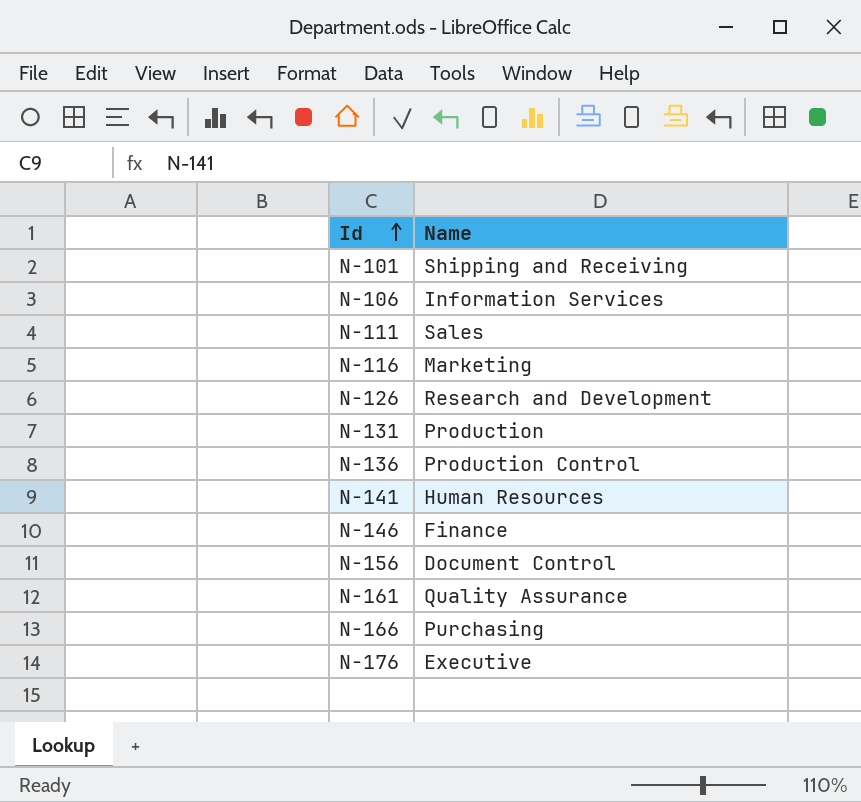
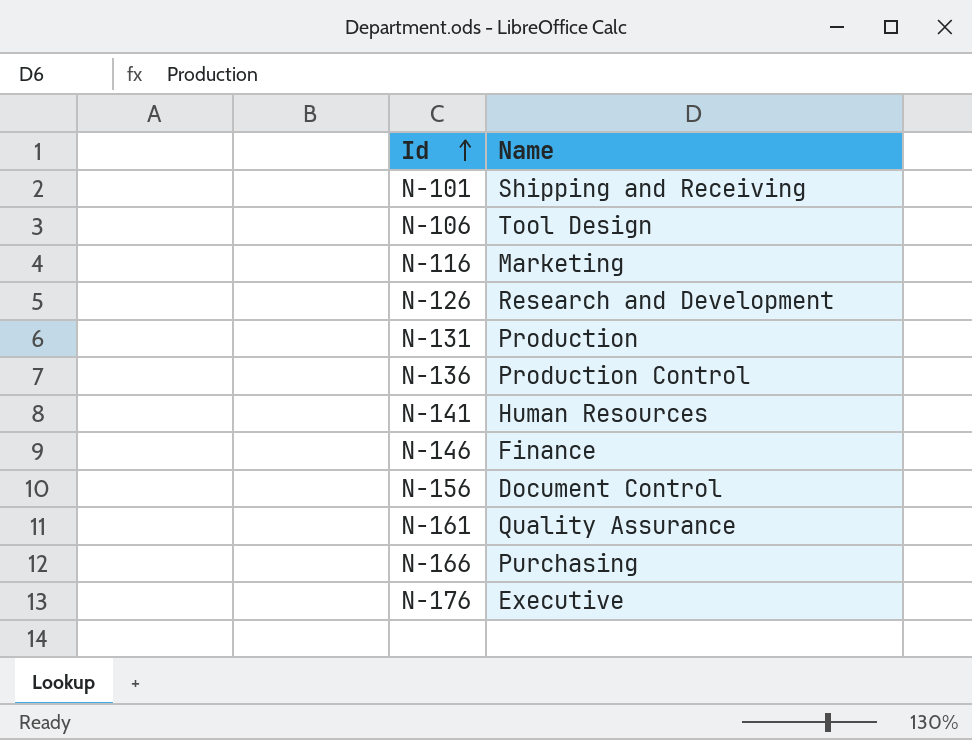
row N-111: Sales -> none
N-106 | Name: Information Services -> Tool Design

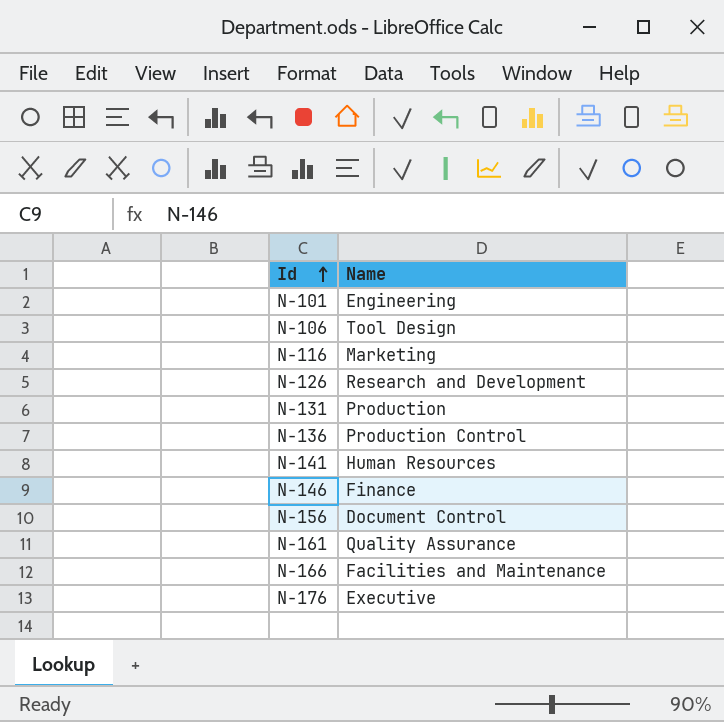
N-101 | Name: Shipping and Receiving -> Engineering
N-166 | Name: Purchasing -> Facilities and Maintenance

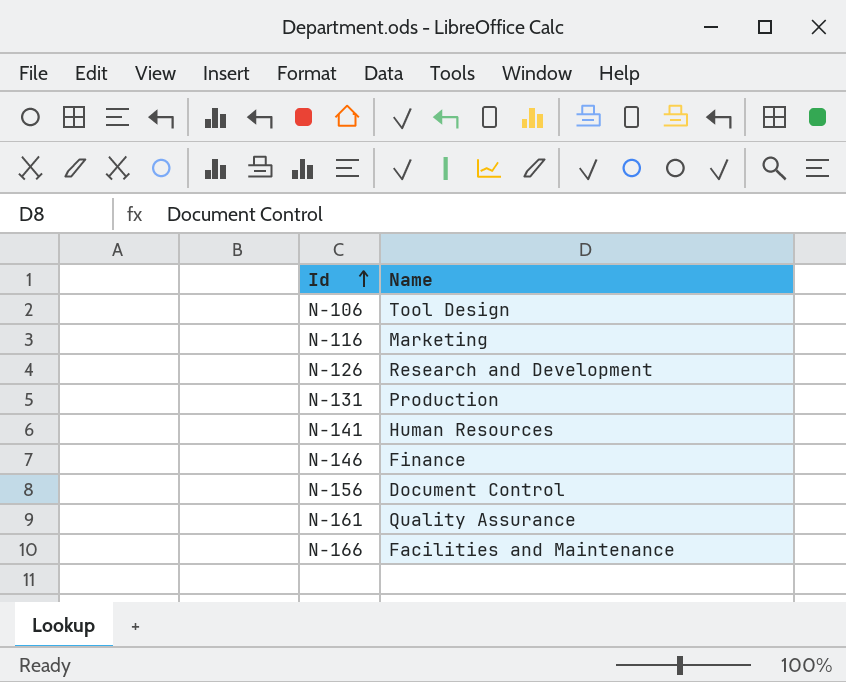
row N-101: Engineering -> none
row N-136: Production Control -> none
row N-176: Executive -> none

